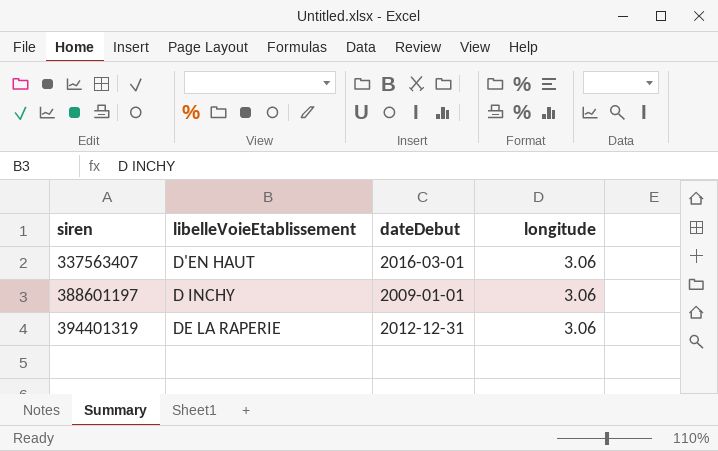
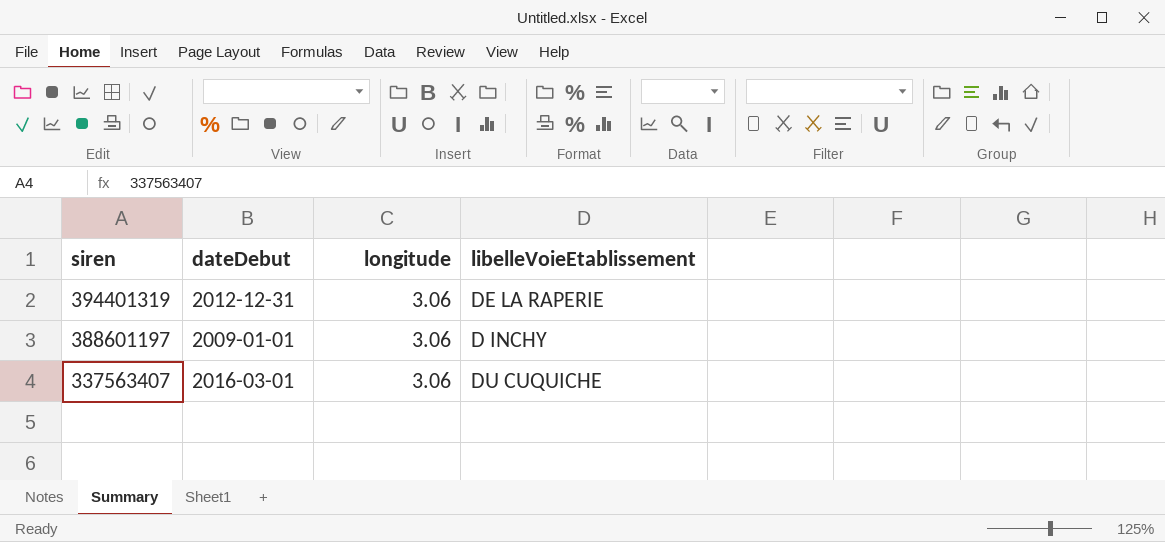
row order: siren ascending -> siren descending
column libelleVoieEtablissement | position: 2 -> 4
337563407 | libelleVoieEtablissement: D'EN HAUT -> DU CUQUICHE

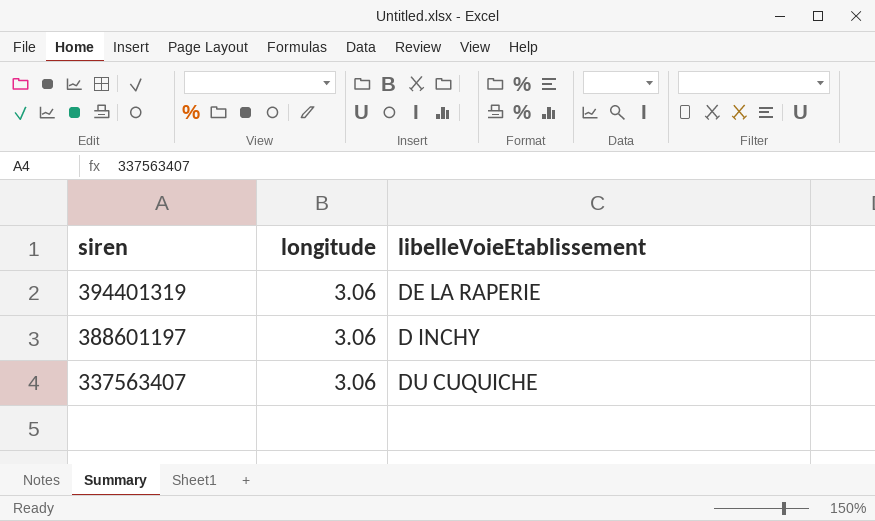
column dateDebut | position: 2 -> none

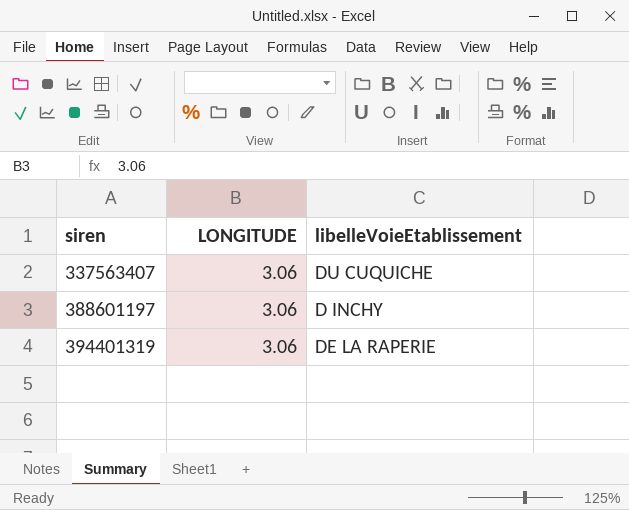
row order: siren descending -> siren ascending
column name: longitude -> LONGITUDE

